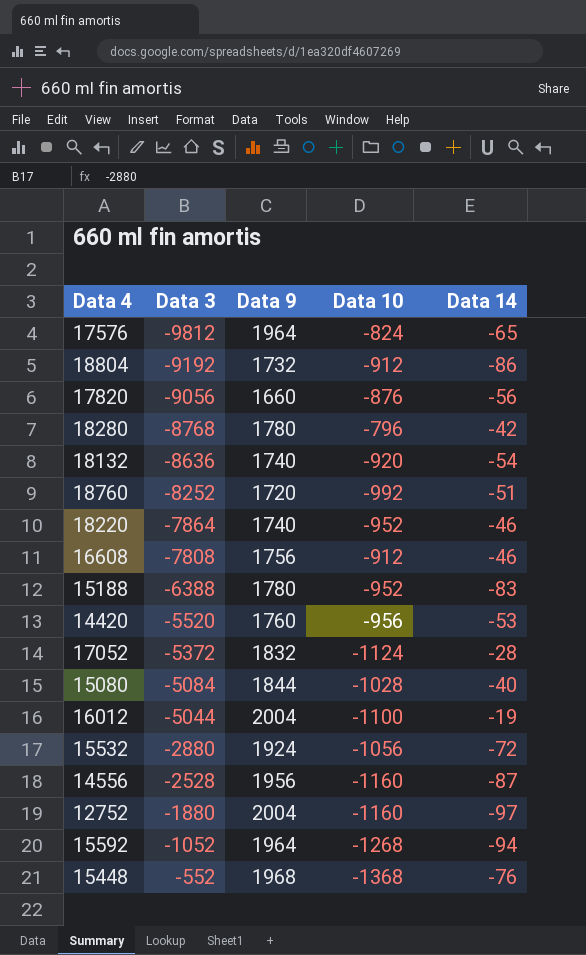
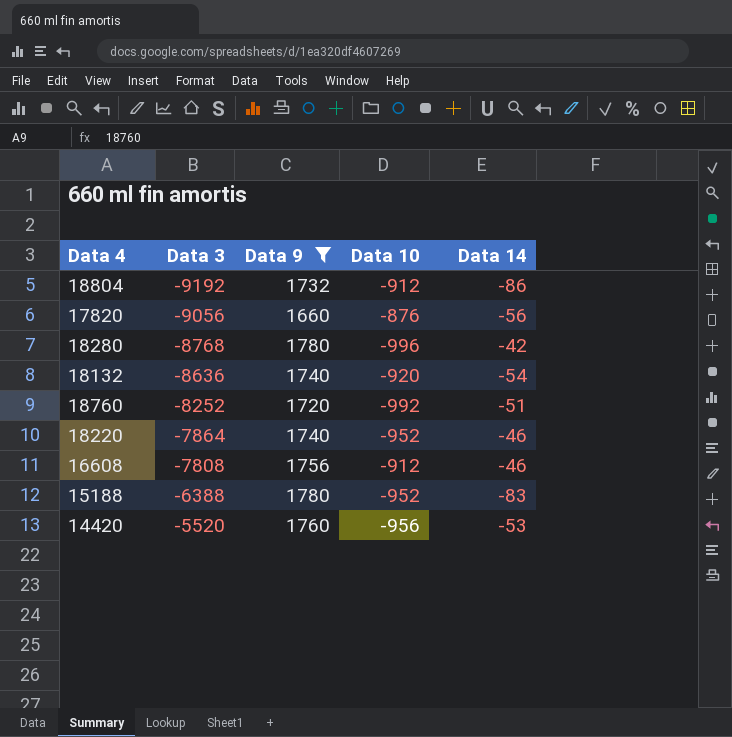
filter: none -> Data 9 <= 1780
18280 | Data 10: -796 -> -996

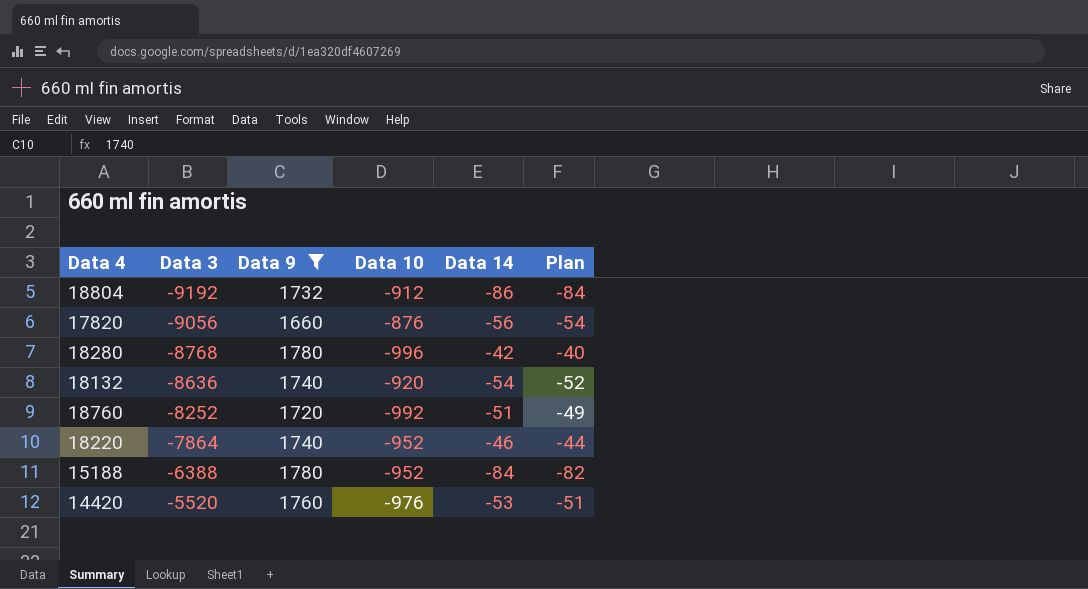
column Plan | formula: none -> [Data 14] + 2
row 16608: -7808 | 1756 | -912 | -46 -> none
15188 | Data 14: -83 -> -84
14420 | Data 10: -956 -> -976

